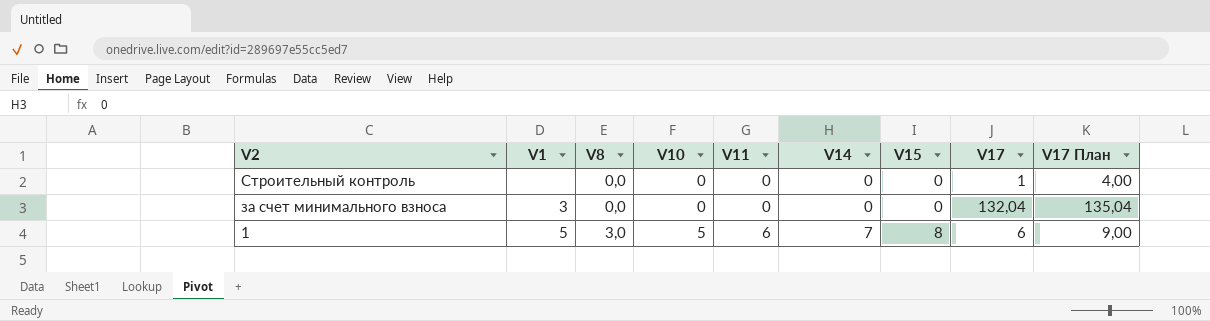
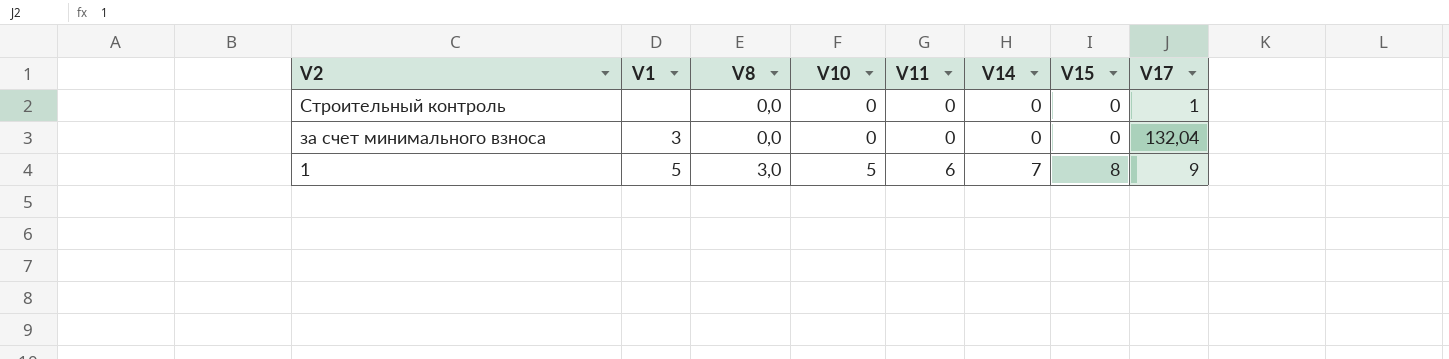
column V17 План | formula: [V17] + 3 -> none
1 | V17: 6 -> 9

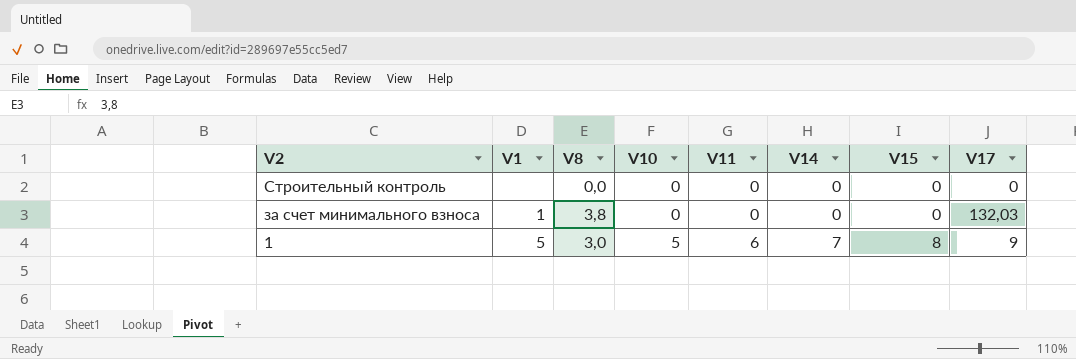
Строительный контроль | V17: 1 -> 0
за счет минимального взноса | V1: 3 -> 1
за счет минимального взноса | V8: 0,0 -> 3,8
за счет минимального взноса | V17: 132,04 -> 132,03

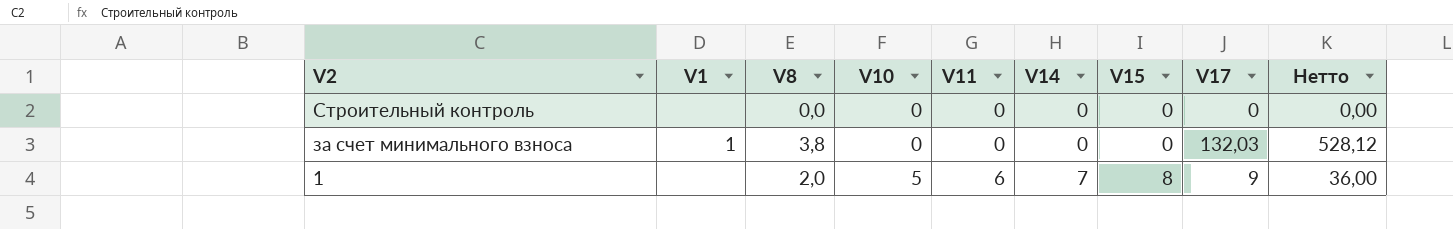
column Нетто | formula: none -> [V17] * 4
1 | V1: 5 -> none
1 | V8: 3,0 -> 2,0

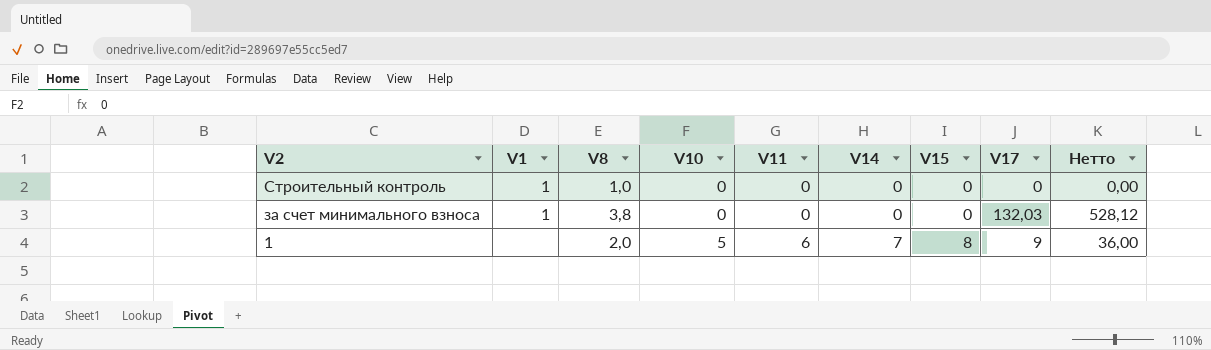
Строительный контроль | V1: none -> 1
Строительный контроль | V8: 0,0 -> 1,0

